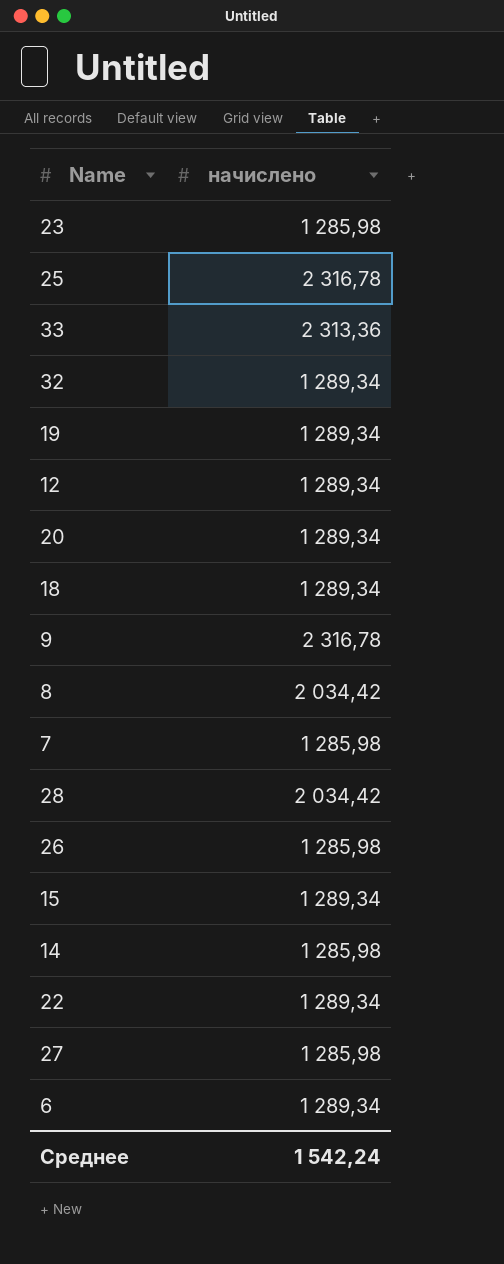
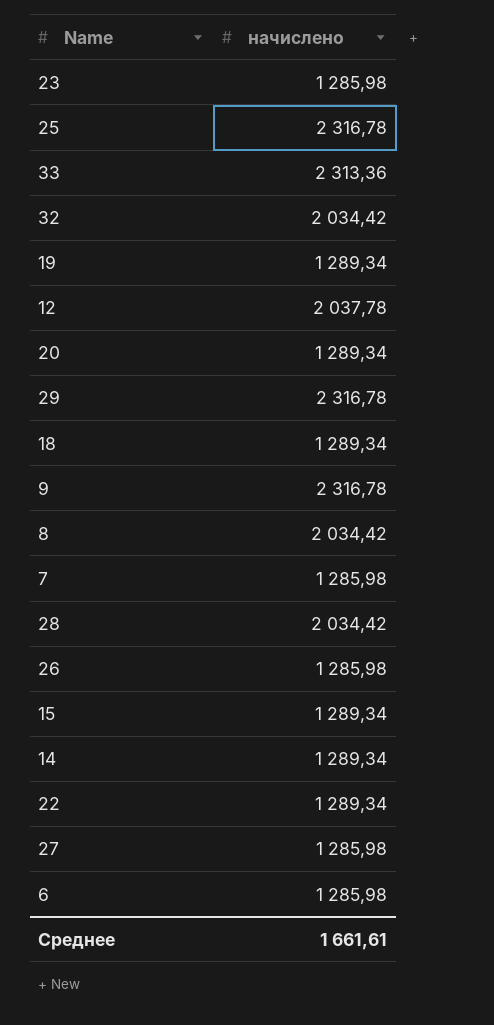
32 | начислено: 1 289,34 -> 2 034,42
12 | начислено: 1 289,34 -> 2 037,78
row 29: none -> 2 316,78
14 | начислено: 1 285,98 -> 1 289,34
6 | начислено: 1 289,34 -> 1 285,98
Среднее | начислено: 1 542,24 -> 1 661,61

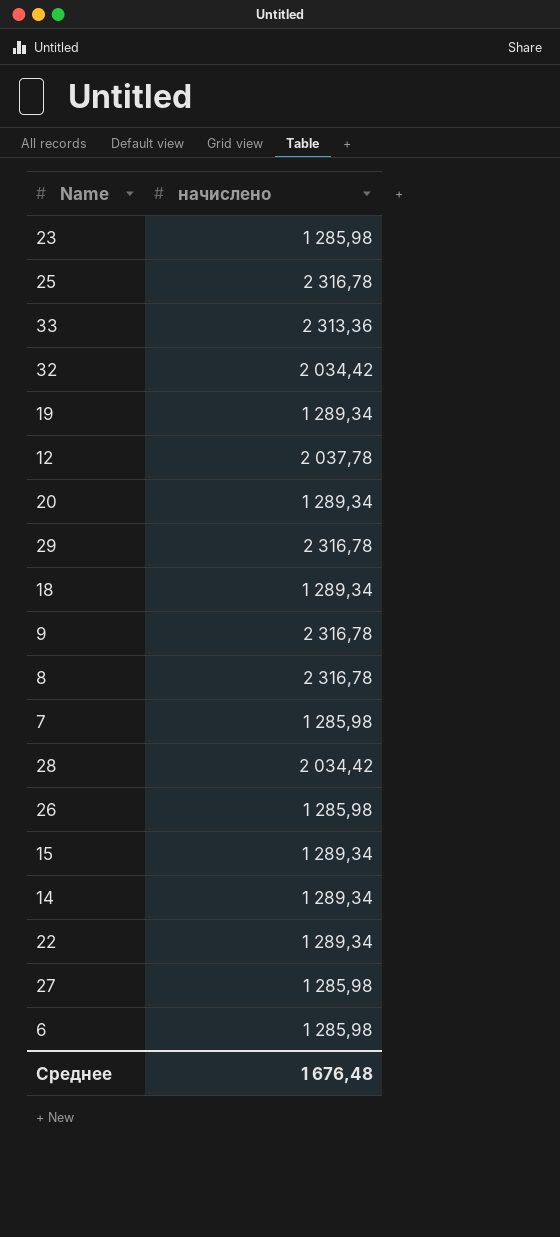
8 | начислено: 2 034,42 -> 2 316,78
Среднее | начислено: 1 661,61 -> 1 676,48

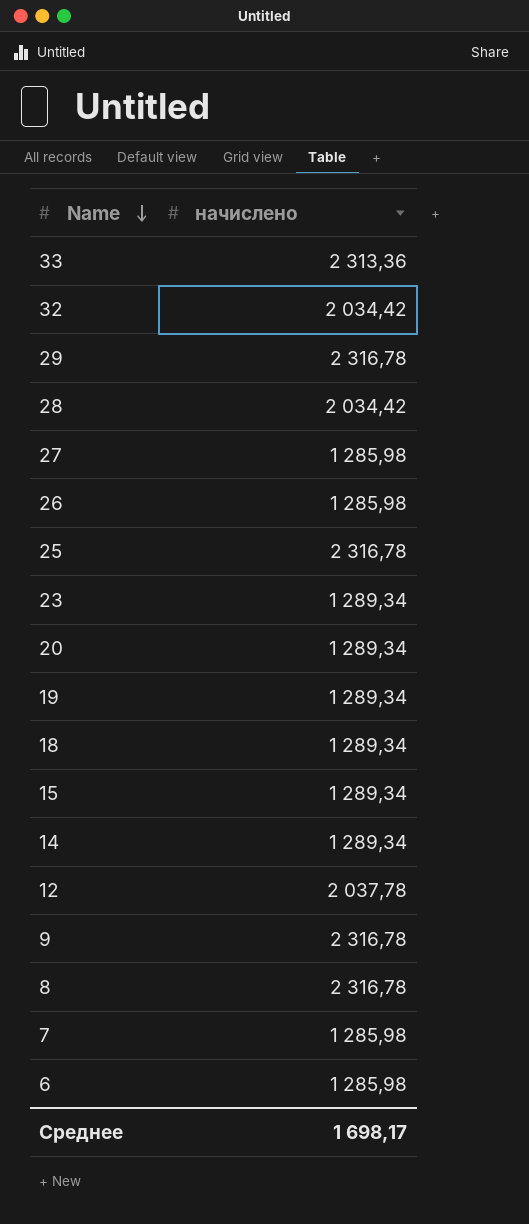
row order: none -> Name descending
row 22: 1 289,34 -> none
23 | начислено: 1 285,98 -> 1 289,34
Среднее | начислено: 1 676,48 -> 1 698,17

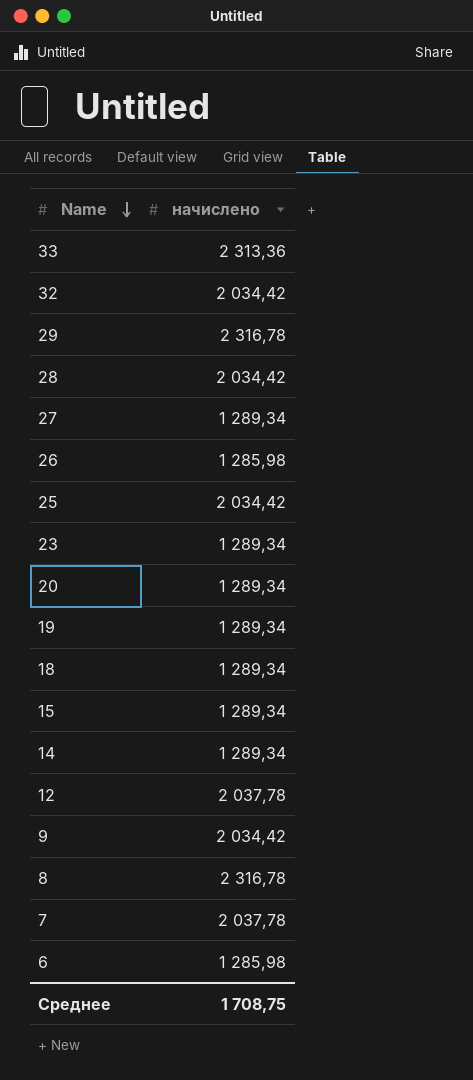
27 | начислено: 1 285,98 -> 1 289,34
25 | начислено: 2 316,78 -> 2 034,42
9 | начислено: 2 316,78 -> 2 034,42
7 | начислено: 1 285,98 -> 2 037,78
Среднее | начислено: 1 698,17 -> 1 708,75

